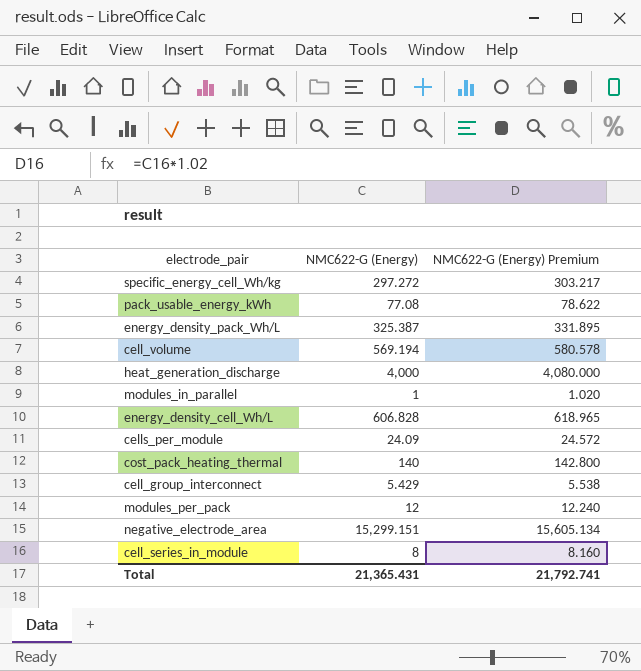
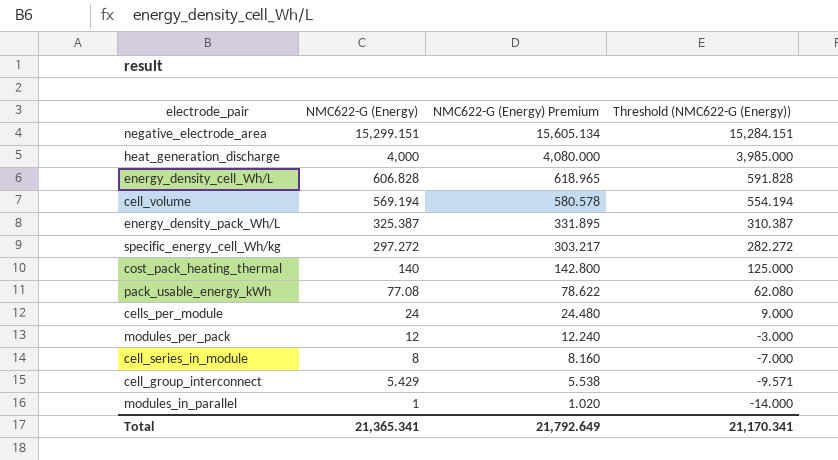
row order: none -> NMC622-G (Energy) descending
column Threshold (NMC622-G (Energy)) | formula: none -> [NMC622-G (Energy)] - 15
cells_per_module | NMC622-G (Energy): 24.09 -> 24
cells_per_module | NMC622-G (Energy) Premium: 24.572 -> 24.480
Total | NMC622-G (Energy): 21,365.431 -> 21,365.341
Total | NMC622-G (Energy) Premium: 21,792.741 -> 21,792.649

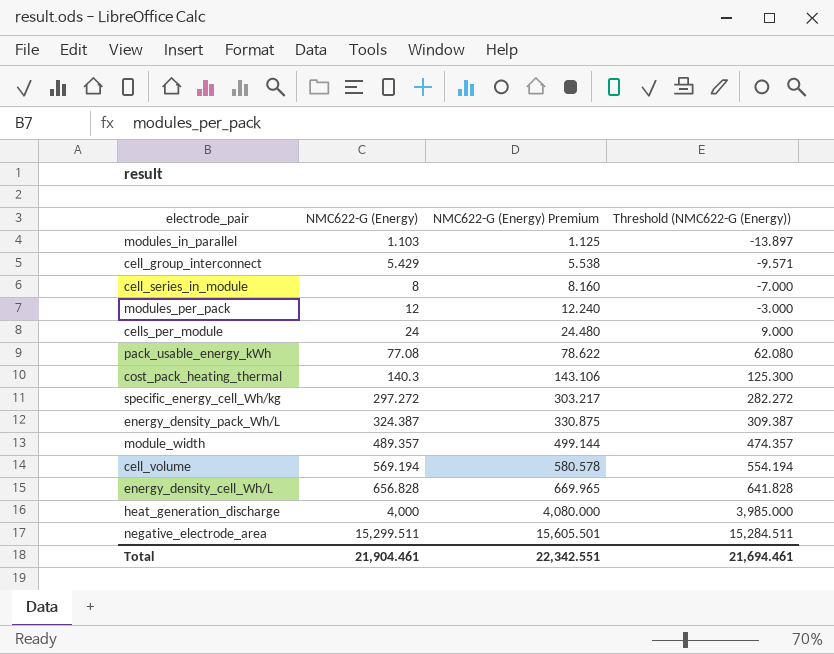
row order: NMC622-G (Energy) descending -> NMC622-G (Energy) ascending
modules_in_parallel | NMC622-G (Energy): 1 -> 1.103
modules_in_parallel | NMC622-G (Energy) Premium: 1.020 -> 1.125
modules_in_parallel | Threshold (NMC622-G (Energy)): -14.000 -> -13.897
cost_pack_heating_thermal | NMC622-G (Energy): 140 -> 140.3
cost_pack_heating_thermal | NMC622-G (Energy) Premium: 142.800 -> 143.106
cost_pack_heating_thermal | Threshold (NMC622-G (Energy)): 125.000 -> 125.300
energy_density_pack_Wh/L | NMC622-G (Energy): 325.387 -> 324.387
energy_density_pack_Wh/L | NMC622-G (Energy) Premium: 331.895 -> 330.875
energy_density_pack_Wh/L | Threshold (NMC622-G (Energy)): 310.387 -> 309.387
row module_width: none -> 489.357 | 499.144 | 474.357
energy_density_cell_Wh/L | NMC622-G (Energy): 606.828 -> 656.828
energy_density_cell_Wh/L | NMC622-G (Energy) Premium: 618.965 -> 669.965
energy_density_cell_Wh/L | Threshold (NMC622-G (Energy)): 591.828 -> 641.828
negative_electrode_area | NMC622-G (Energy): 15,299.151 -> 15,299.511
negative_electrode_area | NMC622-G (Energy) Premium: 15,605.134 -> 15,605.501
negative_electrode_area | Threshold (NMC622-G (Energy)): 15,284.151 -> 15,284.511
Total | NMC622-G (Energy): 21,365.341 -> 21,904.461
Total | NMC622-G (Energy) Premium: 21,792.649 -> 22,342.551
Total | Threshold (NMC622-G (Energy)): 21,170.341 -> 21,694.461

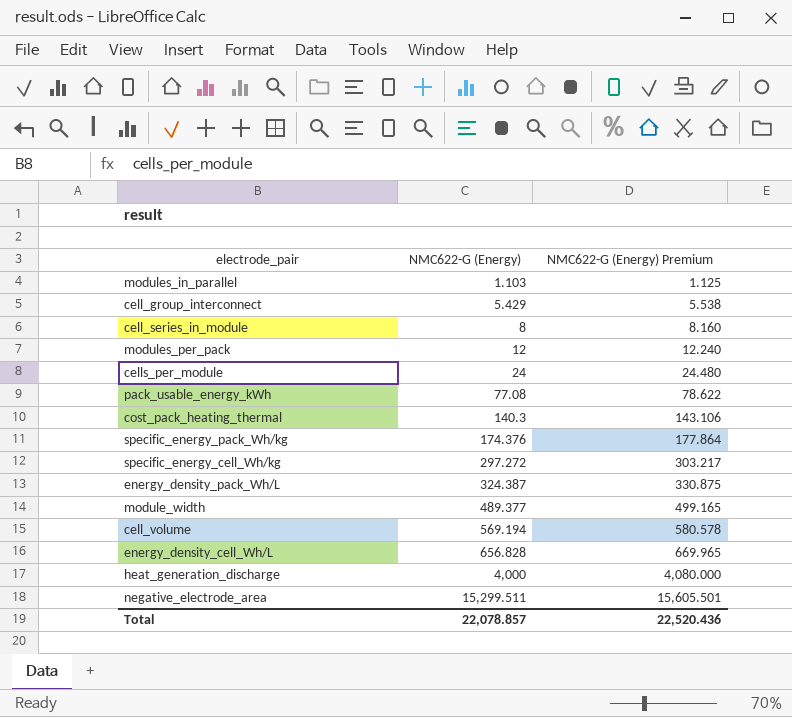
column Threshold (NMC622-G (Energy)) | formula: [NMC622-G (Energy)] - 15 -> none
row specific_energy_pack_Wh/kg: none -> 174.376 | 177.864
module_width | NMC622-G (Energy): 489.357 -> 489.377
module_width | NMC622-G (Energy) Premium: 499.144 -> 499.165
Total | NMC622-G (Energy): 21,904.461 -> 22,078.857
Total | NMC622-G (Energy) Premium: 22,342.551 -> 22,520.436

